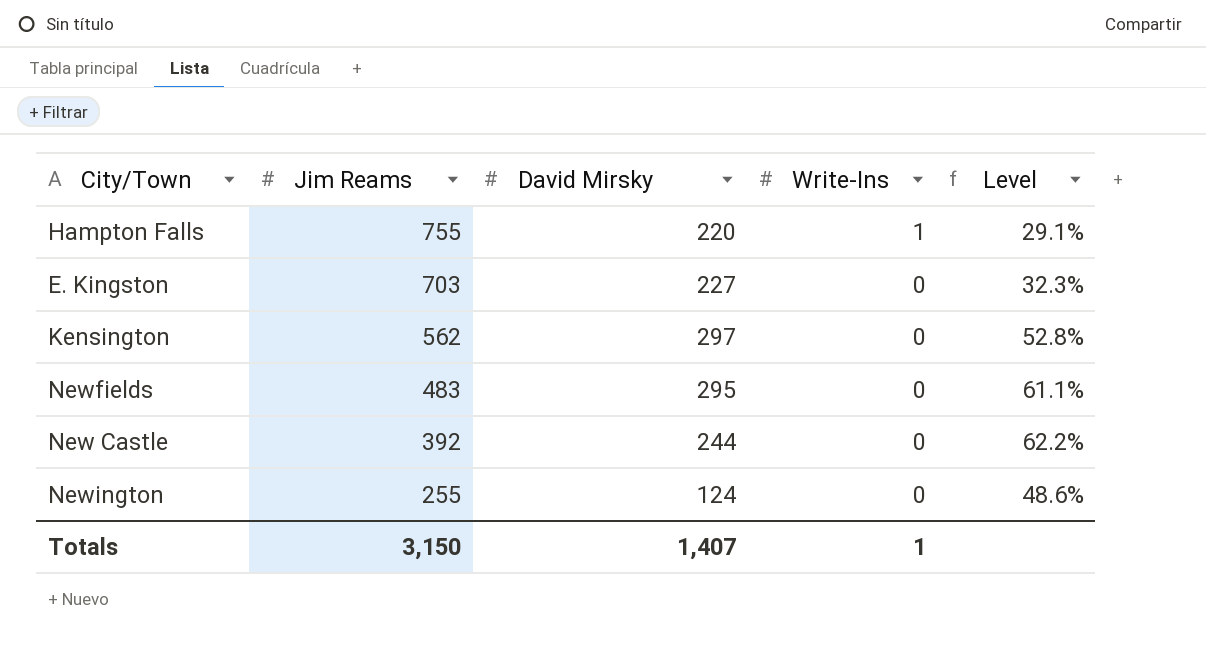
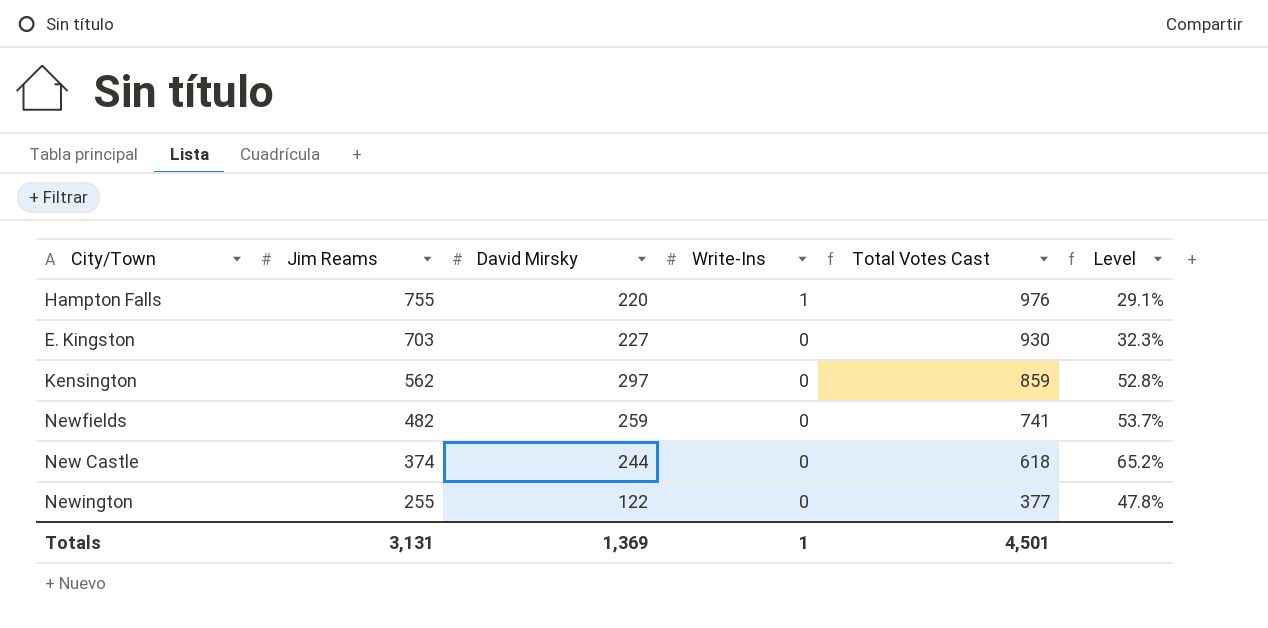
column Total Votes Cast | formula: none -> [Jim Reams] + [David Mirsky] + [Write-Ins]
Newfields | Jim Reams: 483 -> 482
Newfields | David Mirsky: 295 -> 259
Newfields | Level: 61.1% -> 53.7%
New Castle | Jim Reams: 392 -> 374
New Castle | Level: 62.2% -> 65.2%
Newington | David Mirsky: 124 -> 122
Newington | Level: 48.6% -> 47.8%
Totals | Jim Reams: 3,150 -> 3,131
Totals | David Mirsky: 1,407 -> 1,369

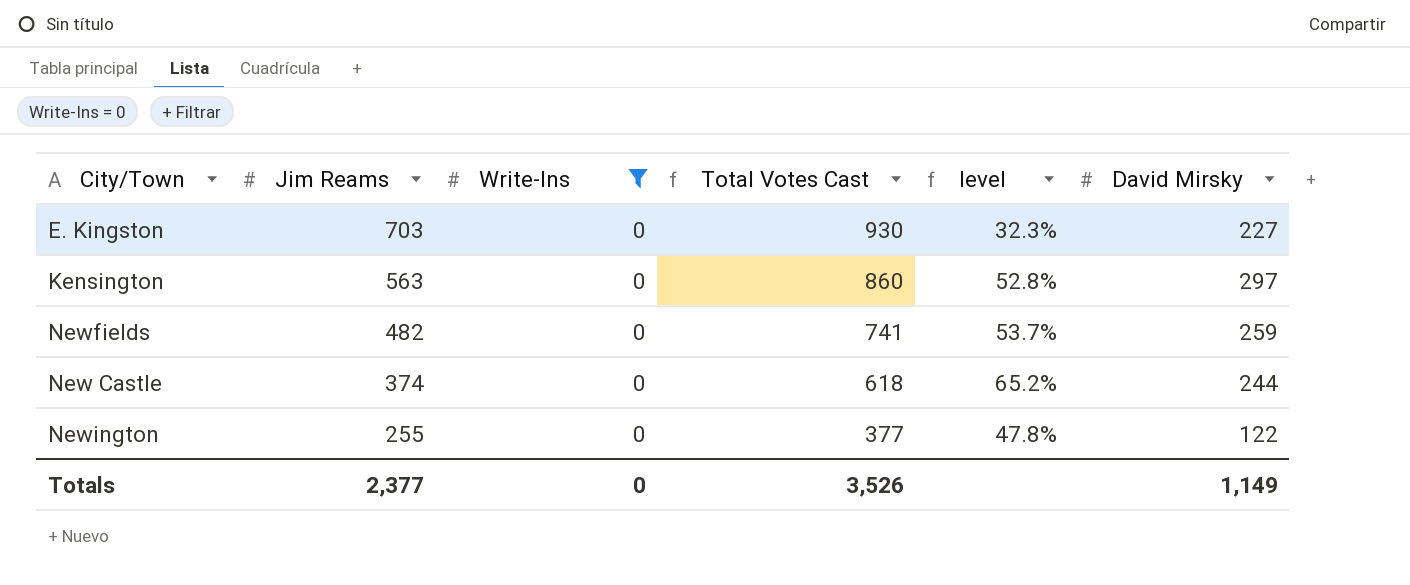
filter: none -> Write-Ins = 0
column name: Level -> level
column David Mirsky | position: 3 -> 6
Kensington | Jim Reams: 562 -> 563
Kensington | Total Votes Cast: 859 -> 860
Totals | Jim Reams: 3,131 -> 2,377
Totals | Write-Ins: 1 -> 0
Totals | Total Votes Cast: 4,501 -> 3,526
Totals | David Mirsky: 1,369 -> 1,149

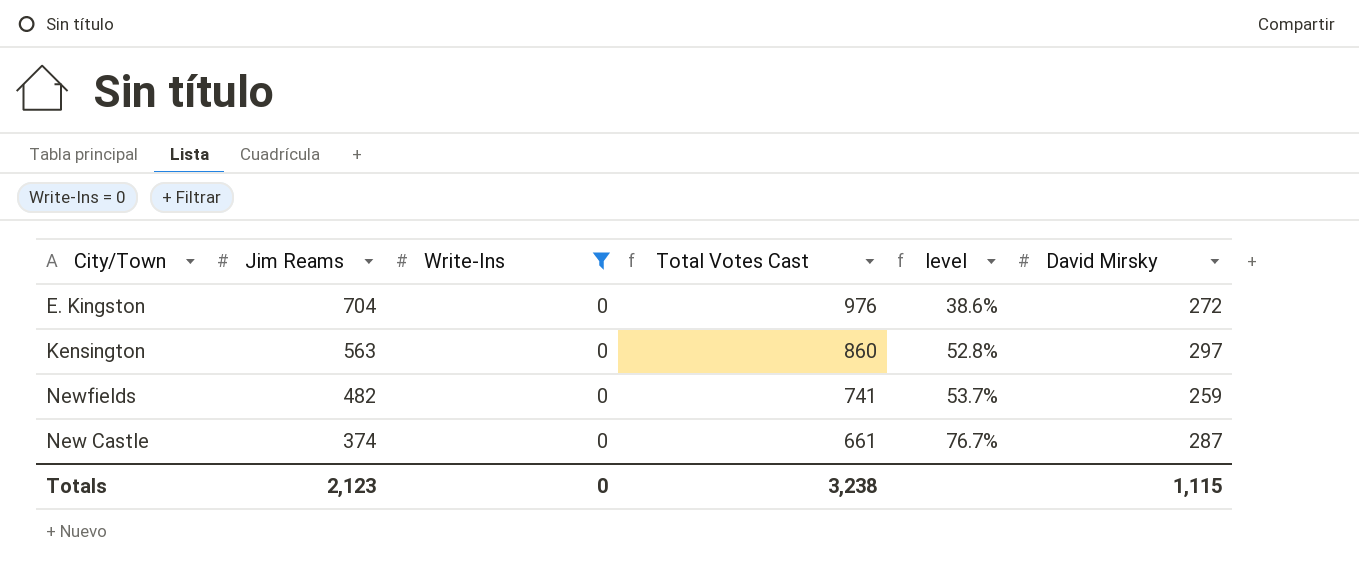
row Newington: 255 | 0 | 377 | 47.8% | 122 -> none
E. Kingston | Jim Reams: 703 -> 704
E. Kingston | Total Votes Cast: 930 -> 976
E. Kingston | level: 32.3% -> 38.6%
E. Kingston | David Mirsky: 227 -> 272
New Castle | Total Votes Cast: 618 -> 661
New Castle | level: 65.2% -> 76.7%
New Castle | David Mirsky: 244 -> 287
Totals | Jim Reams: 2,377 -> 2,123
Totals | Total Votes Cast: 3,526 -> 3,238
Totals | David Mirsky: 1,149 -> 1,115

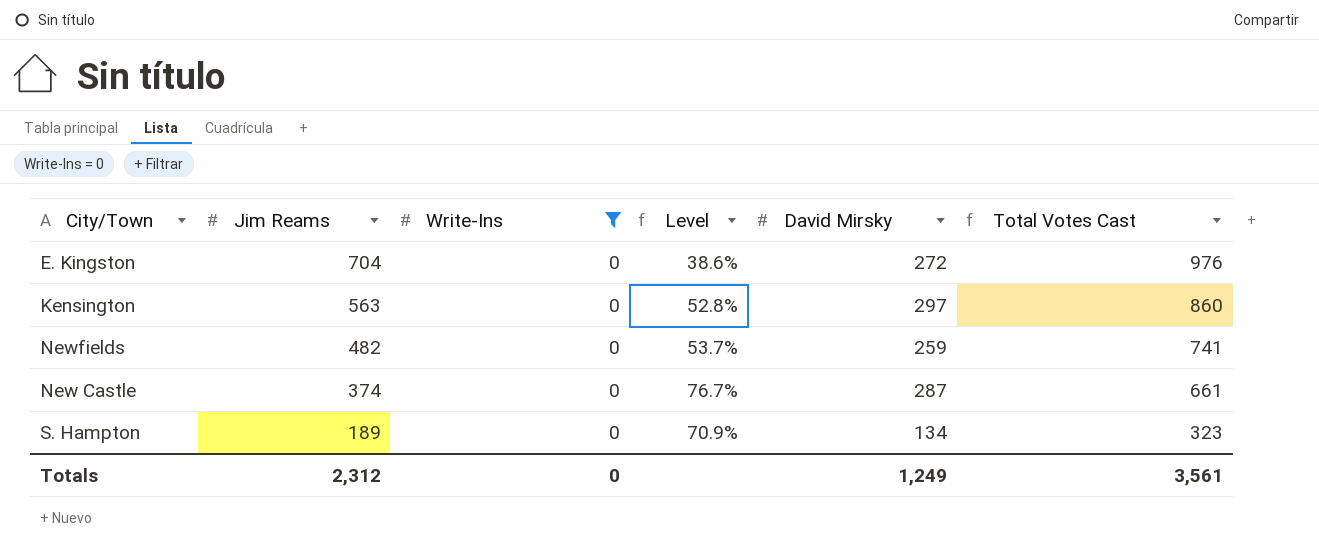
column name: level -> Level
column Total Votes Cast | position: 4 -> 6
row S. Hampton: none -> 189 | 0 | 70.9% | 134 | 323
Totals | Jim Reams: 2,123 -> 2,312
Totals | David Mirsky: 1,115 -> 1,249
Totals | Total Votes Cast: 3,238 -> 3,561

